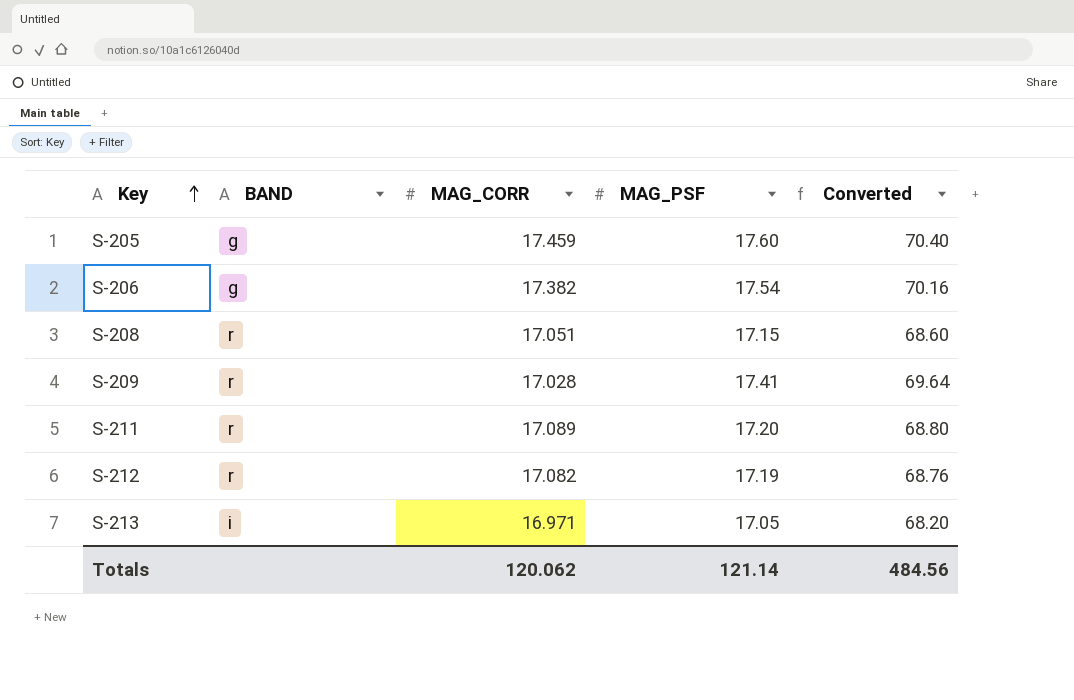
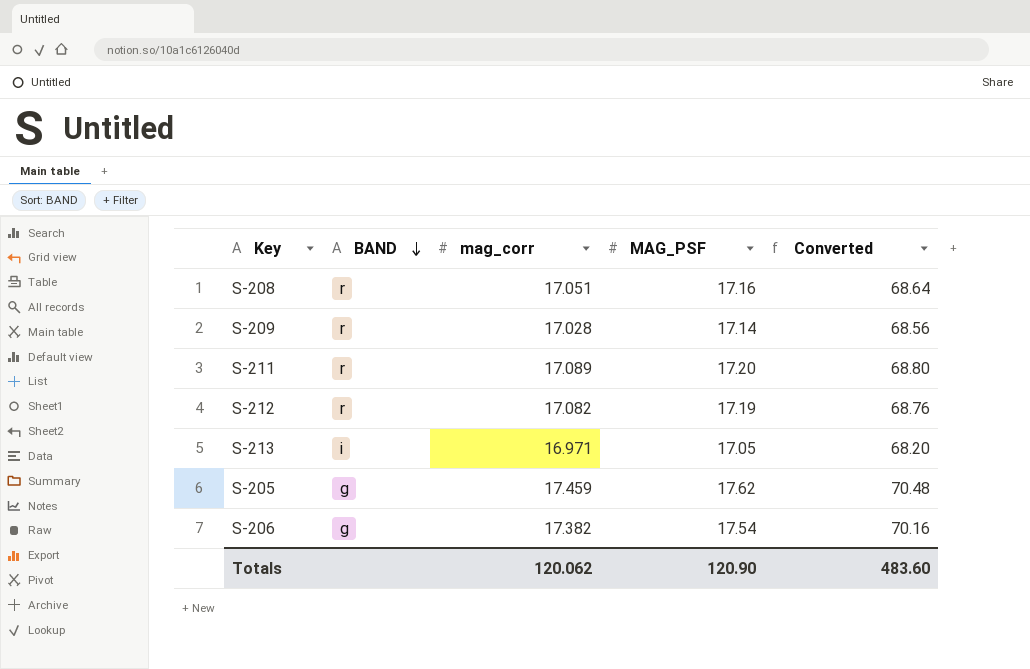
row order: Key ascending -> BAND descending
column name: MAG_CORR -> mag_corr
S-208 | MAG_PSF: 17.15 -> 17.16
S-208 | Converted: 68.60 -> 68.64
S-209 | MAG_PSF: 17.41 -> 17.14
S-209 | Converted: 69.64 -> 68.56
S-205 | MAG_PSF: 17.60 -> 17.62
S-205 | Converted: 70.40 -> 70.48
Totals | MAG_PSF: 121.14 -> 120.90
Totals | Converted: 484.56 -> 483.60

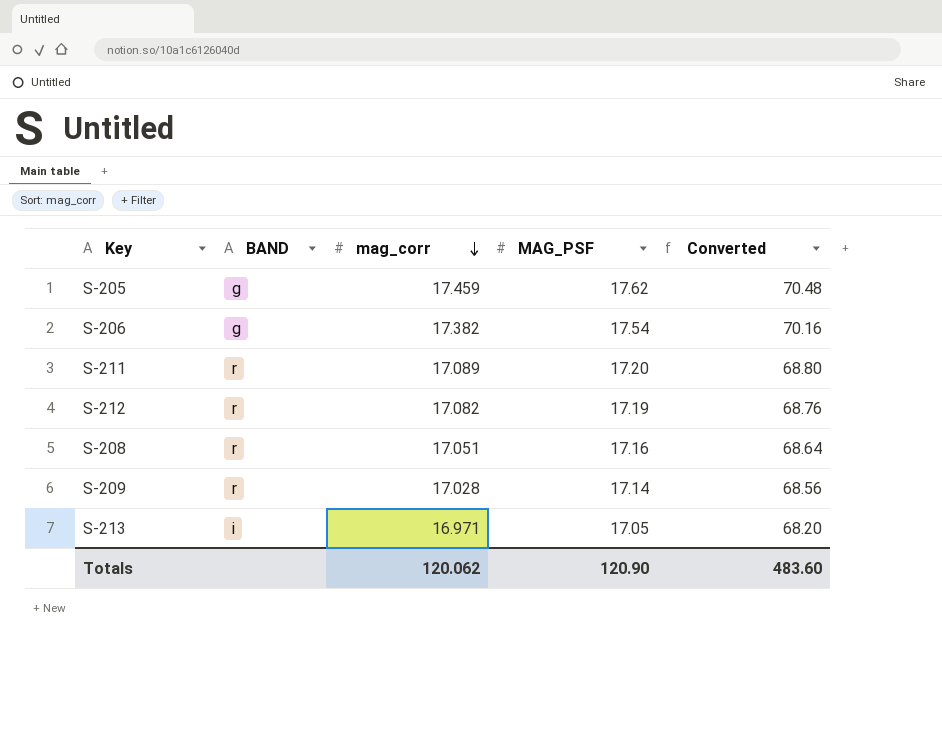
row order: BAND descending -> mag_corr descending

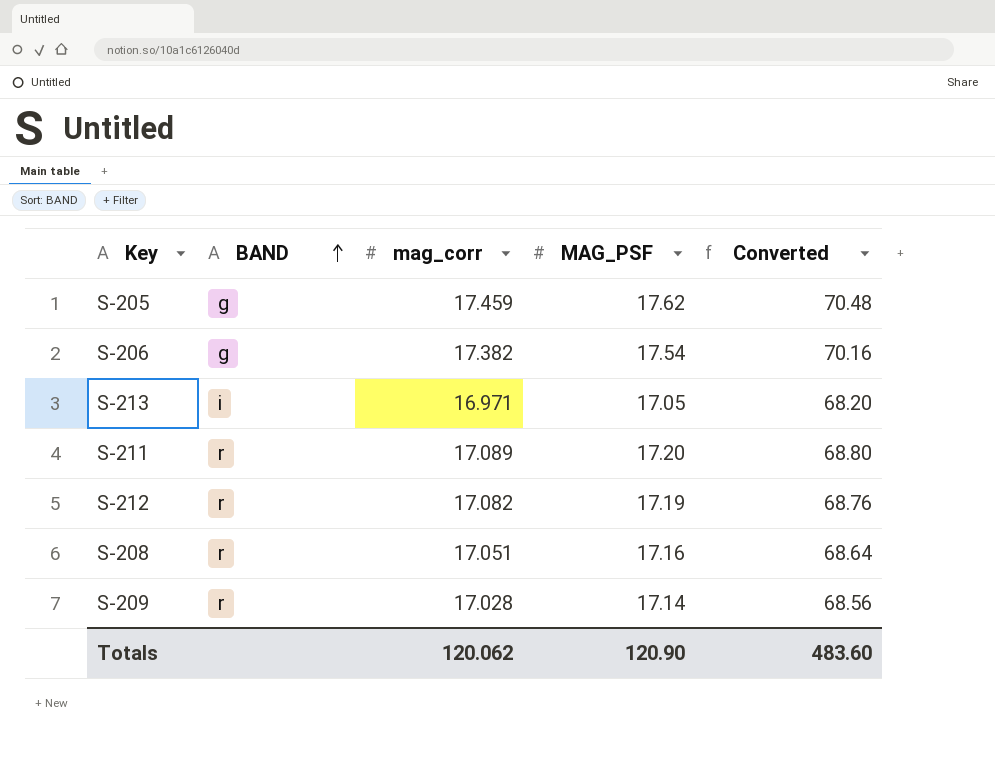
row order: mag_corr descending -> BAND ascending

